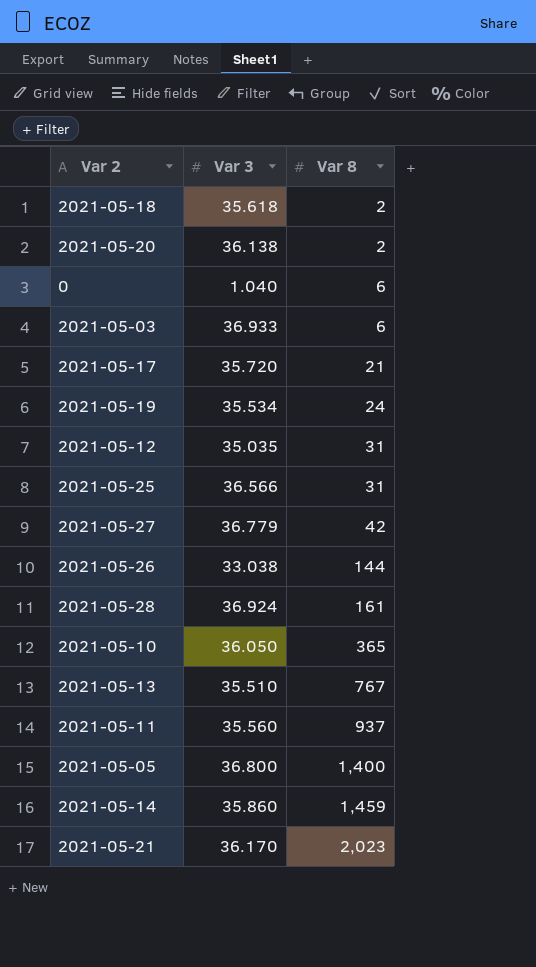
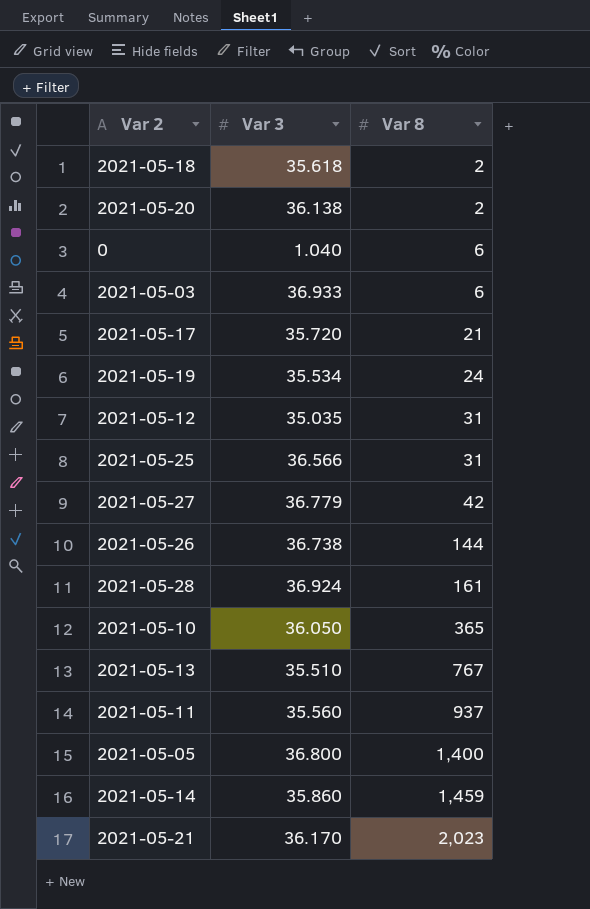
2021-05-26 | Var 3: 33.038 -> 36.738

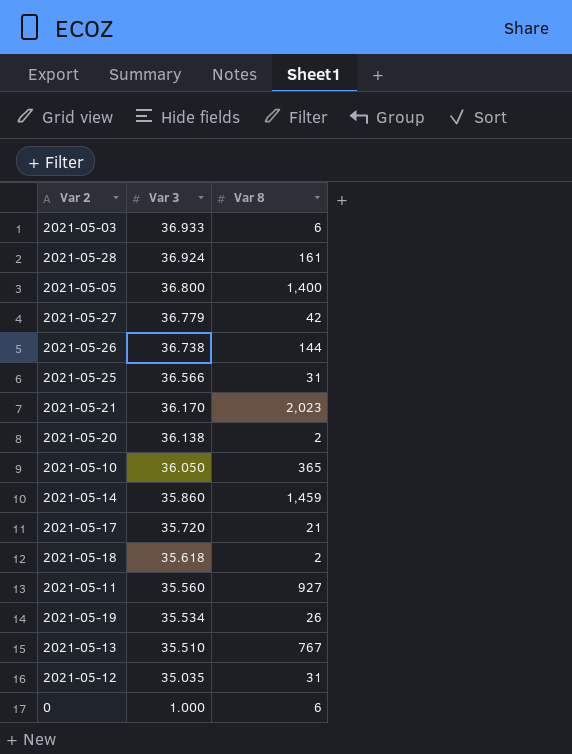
row order: Var 8 ascending -> Var 3 descending
2021-05-11 | Var 8: 937 -> 927
2021-05-19 | Var 8: 24 -> 26
0 | Var 3: 1.040 -> 1.000

